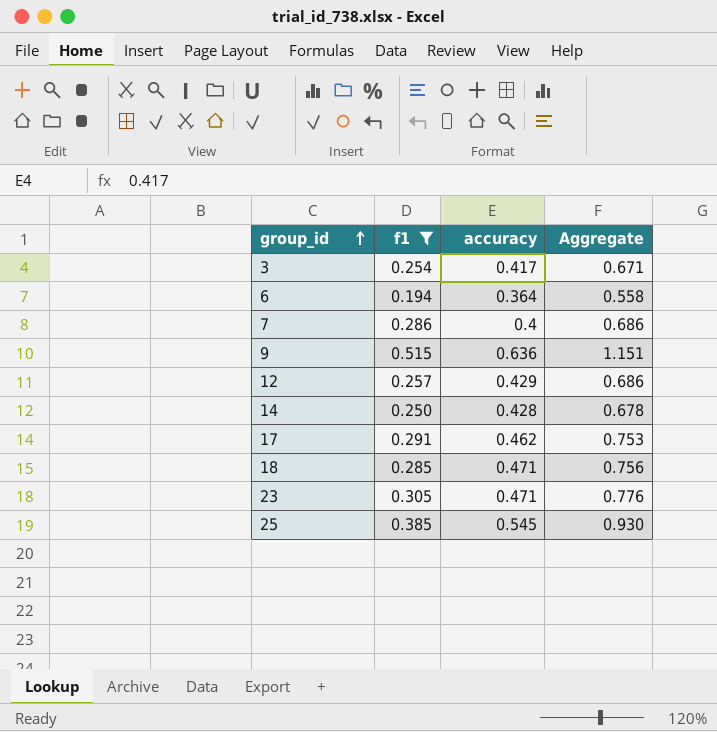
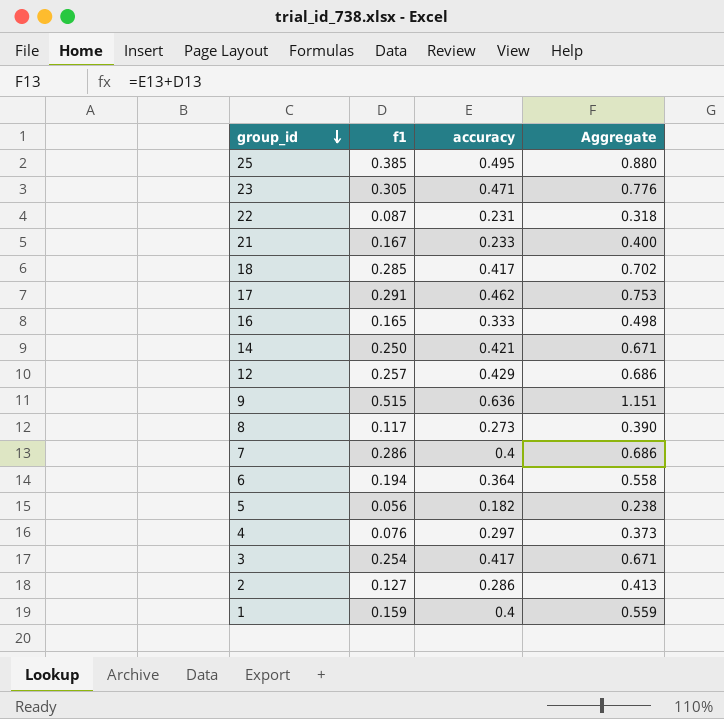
filter: f1 >= 0.194 -> none
row order: group_id ascending -> group_id descending
25 | accuracy: 0.545 -> 0.495
25 | Aggregate: 0.930 -> 0.880
18 | accuracy: 0.471 -> 0.417
18 | Aggregate: 0.756 -> 0.702
14 | accuracy: 0.428 -> 0.421
14 | Aggregate: 0.678 -> 0.671

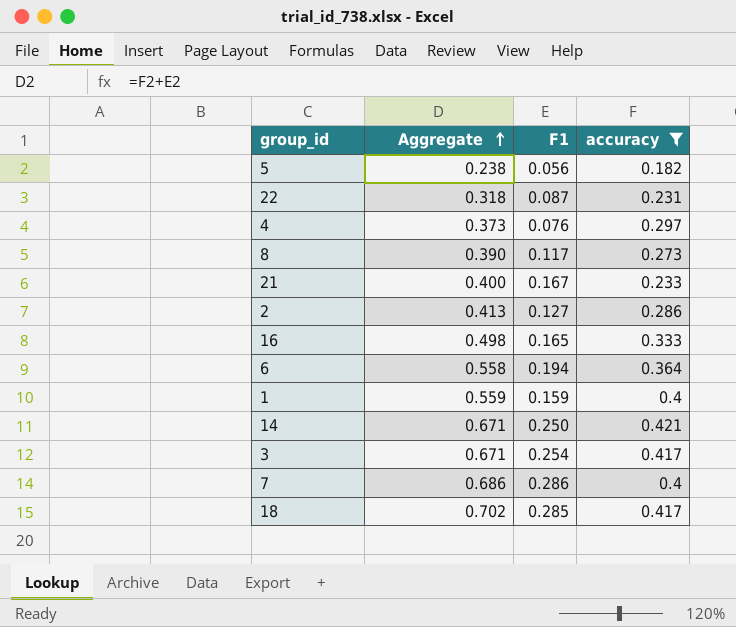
filter: none -> accuracy <= 0.421
row order: group_id descending -> Aggregate ascending
column Aggregate | position: 4 -> 2
column name: f1 -> F1

